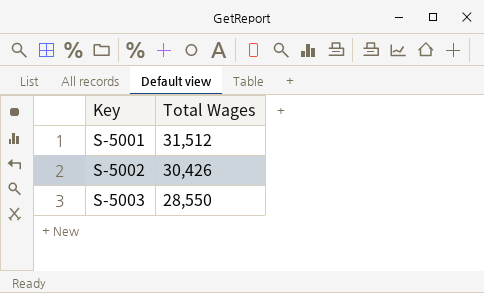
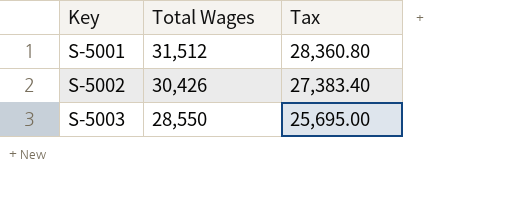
column Tax | formula: none -> [Total Wages] * 0.9

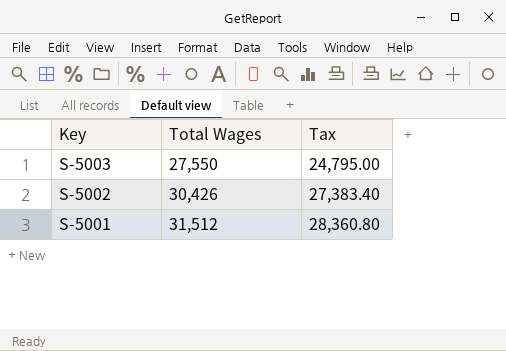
row order: Key ascending -> Key descending
S-5003 | Total Wages: 28,550 -> 27,550
S-5003 | Tax: 25,695.00 -> 24,795.00

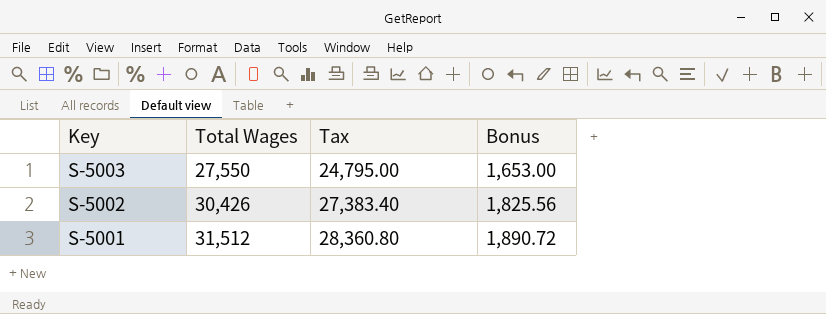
column Bonus | formula: none -> [Total Wages] * 0.06

